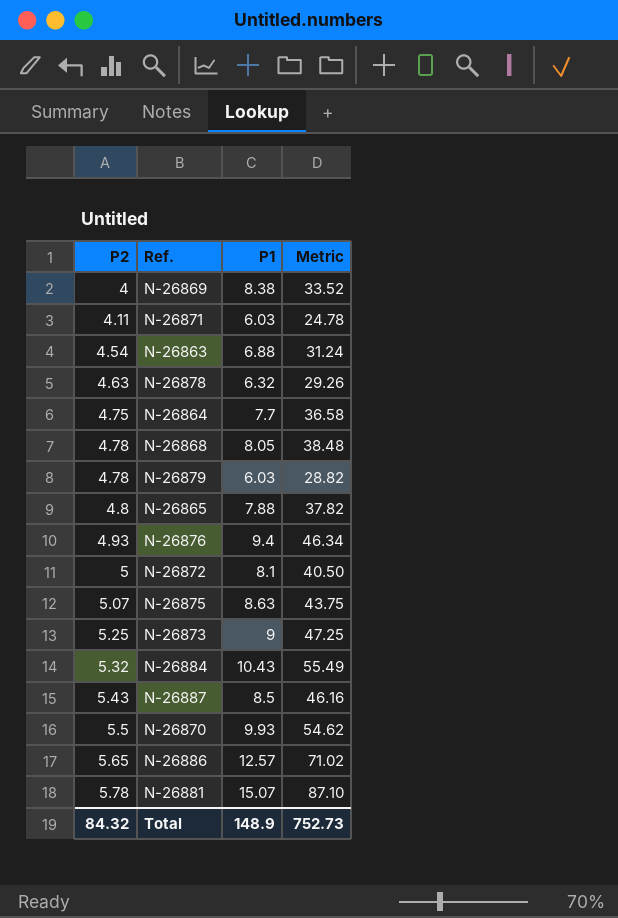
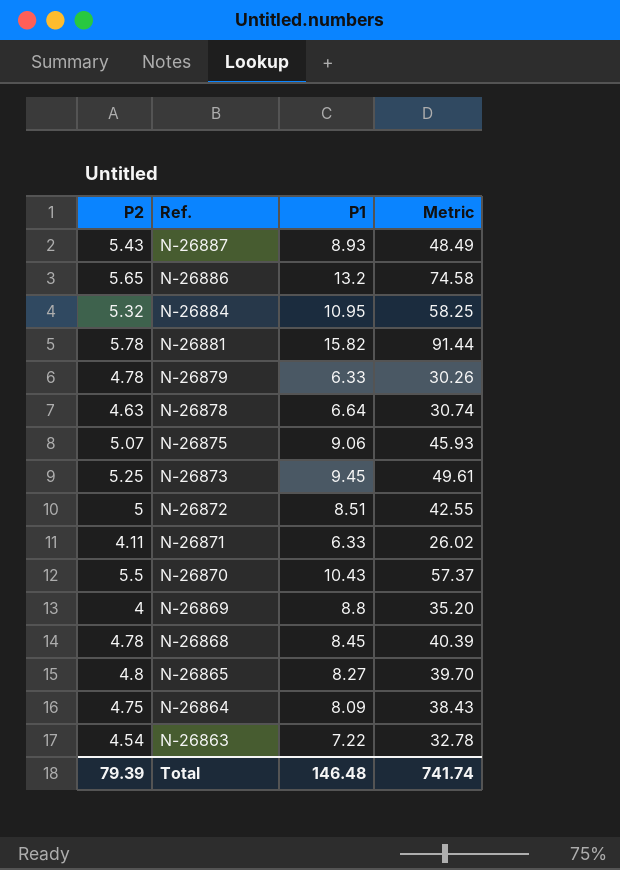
row order: P2 ascending -> Ref. descending
row N-26876: 4.93 | 9.4 | 46.34 -> none
N-26887 | P1: 8.5 -> 8.93
N-26887 | Metric: 46.16 -> 48.49
N-26886 | P1: 12.57 -> 13.2
N-26886 | Metric: 71.02 -> 74.58
N-26884 | P1: 10.43 -> 10.95
N-26884 | Metric: 55.49 -> 58.25
N-26881 | P1: 15.07 -> 15.82
N-26881 | Metric: 87.10 -> 91.44
N-26879 | P1: 6.03 -> 6.33
N-26879 | Metric: 28.82 -> 30.26
N-26878 | P1: 6.32 -> 6.64
N-26878 | Metric: 29.26 -> 30.74
N-26875 | P1: 8.63 -> 9.06
N-26875 | Metric: 43.75 -> 45.93
N-26873 | P1: 9 -> 9.45
N-26873 | Metric: 47.25 -> 49.61
N-26872 | P1: 8.1 -> 8.51
N-26872 | Metric: 40.50 -> 42.55
N-26871 | P1: 6.03 -> 6.33
N-26871 | Metric: 24.78 -> 26.02
N-26870 | P1: 9.93 -> 10.43
N-26870 | Metric: 54.62 -> 57.37
N-26869 | P1: 8.38 -> 8.8
N-26869 | Metric: 33.52 -> 35.20
N-26868 | P1: 8.05 -> 8.45
N-26868 | Metric: 38.48 -> 40.39
N-26865 | P1: 7.88 -> 8.27
N-26865 | Metric: 37.82 -> 39.70
N-26864 | P1: 7.7 -> 8.09
N-26864 | Metric: 36.58 -> 38.43
N-26863 | P1: 6.88 -> 7.22
N-26863 | Metric: 31.24 -> 32.78
Total | P2: 84.32 -> 79.39
Total | P1: 148.9 -> 146.48
Total | Metric: 752.73 -> 741.74

